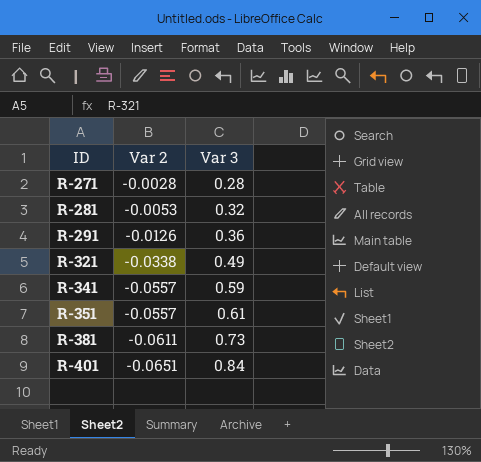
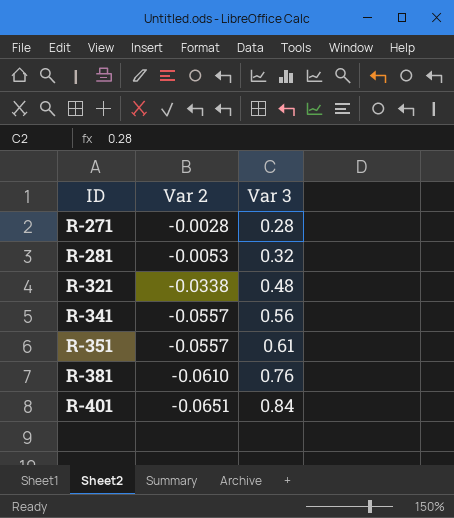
row R-291: -0.0126 | 0.36 -> none
R-321 | Var 3: 0.49 -> 0.48
R-341 | Var 3: 0.59 -> 0.56
R-381 | Var 2: -0.0611 -> -0.0610
R-381 | Var 3: 0.73 -> 0.76

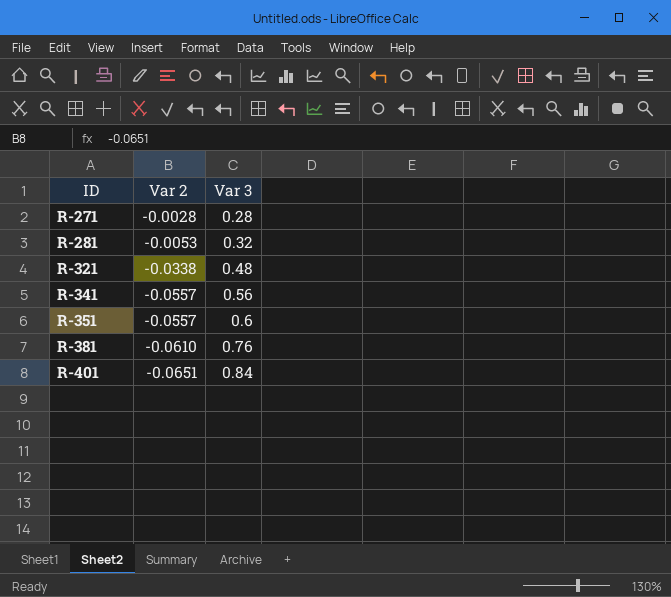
R-351 | Var 3: 0.61 -> 0.6

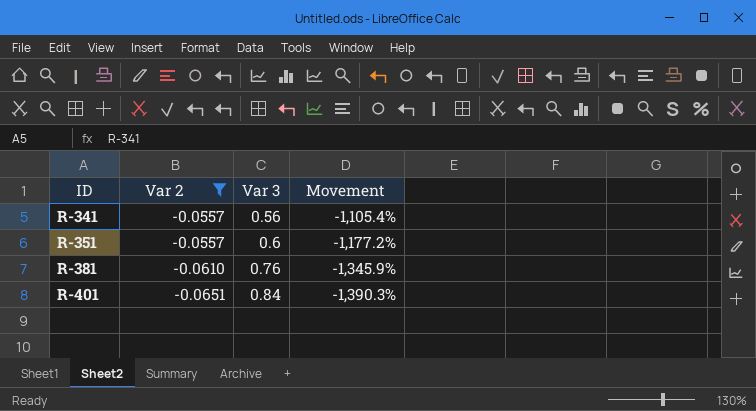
filter: none -> Var 2 <= -0.0557
column Movement | formula: none -> ([Var 3] - [Var 2]) / [Var 2]

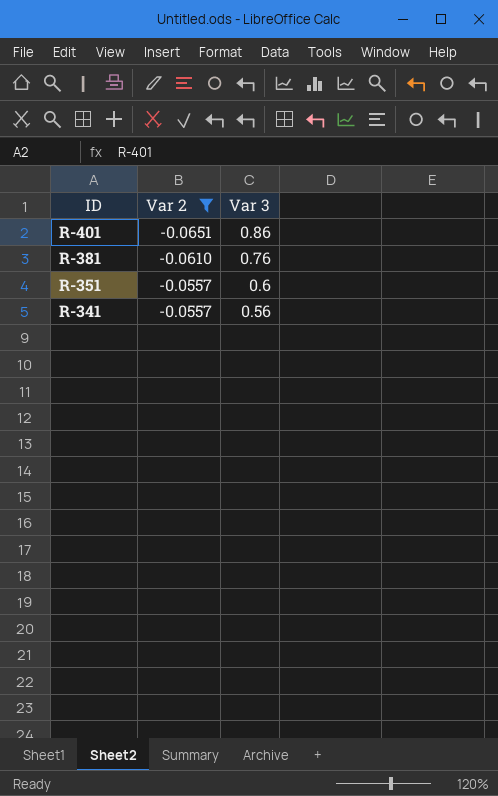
row order: ID ascending -> ID descending
column Movement | formula: ([Var 3] - [Var 2]) / [Var 2] -> none
R-401 | Var 3: 0.84 -> 0.86

